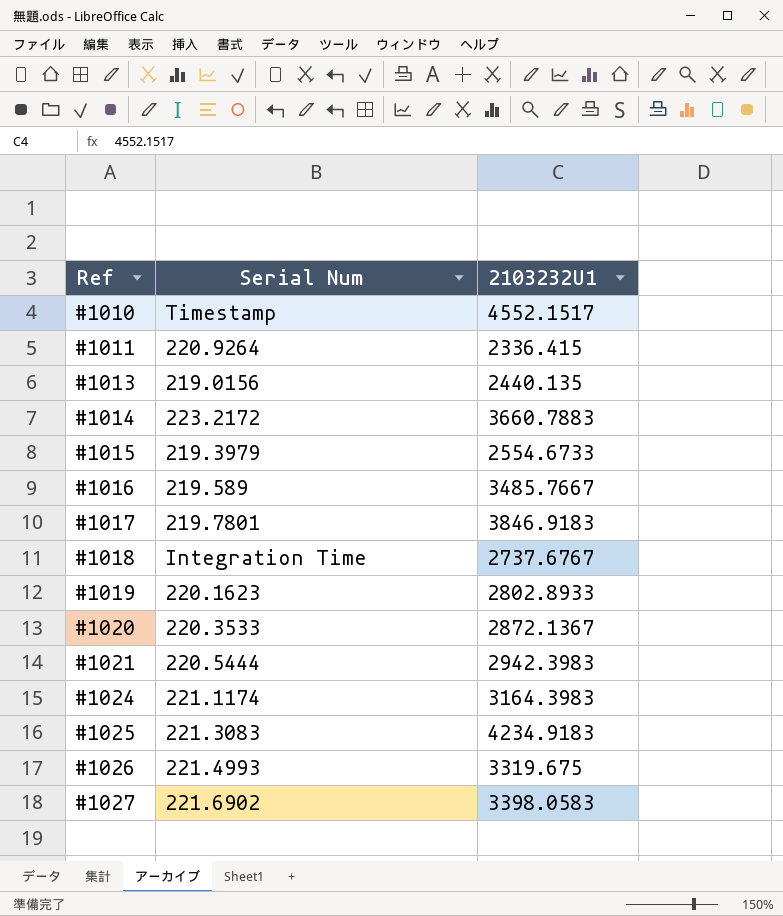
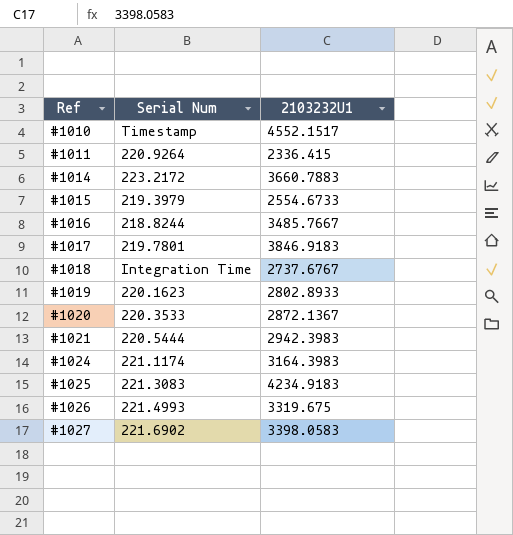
row #1013: 219.0156 | 2440.135 -> none
#1016 | Serial Num: 219.589 -> 218.8244

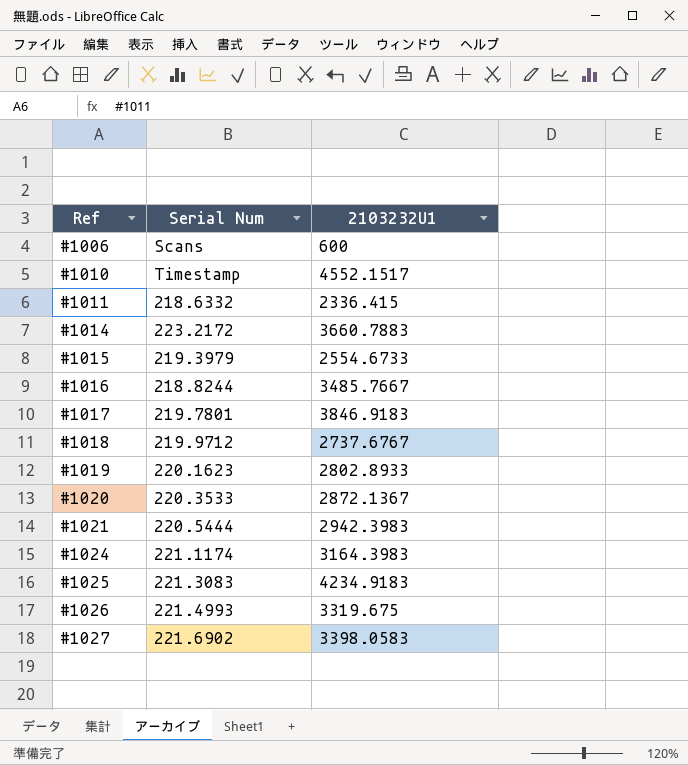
row #1006: none -> Scans | 600
#1011 | Serial Num: 220.9264 -> 218.6332
#1018 | Serial Num: Integration Time -> 219.9712

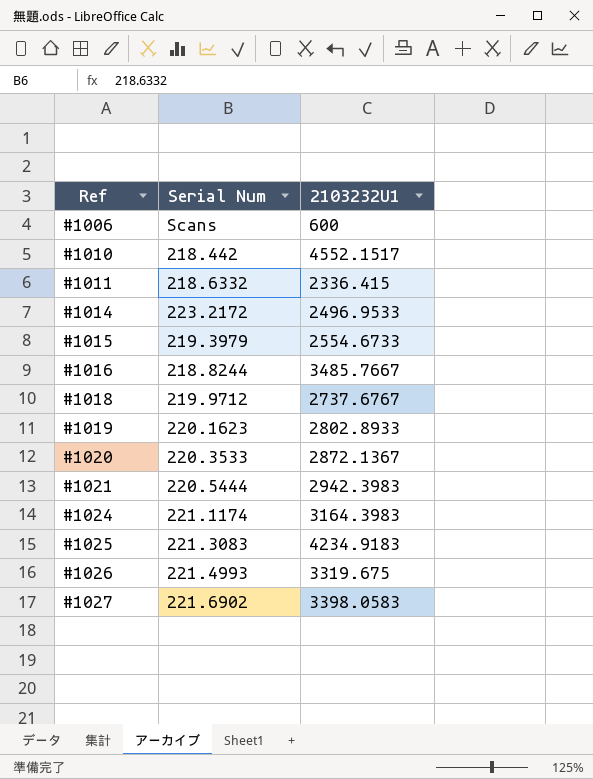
row #1017: 219.7801 | 3846.9183 -> none
#1010 | Serial Num: Timestamp -> 218.442
#1014 | 2103232U1: 3660.7883 -> 2496.9533

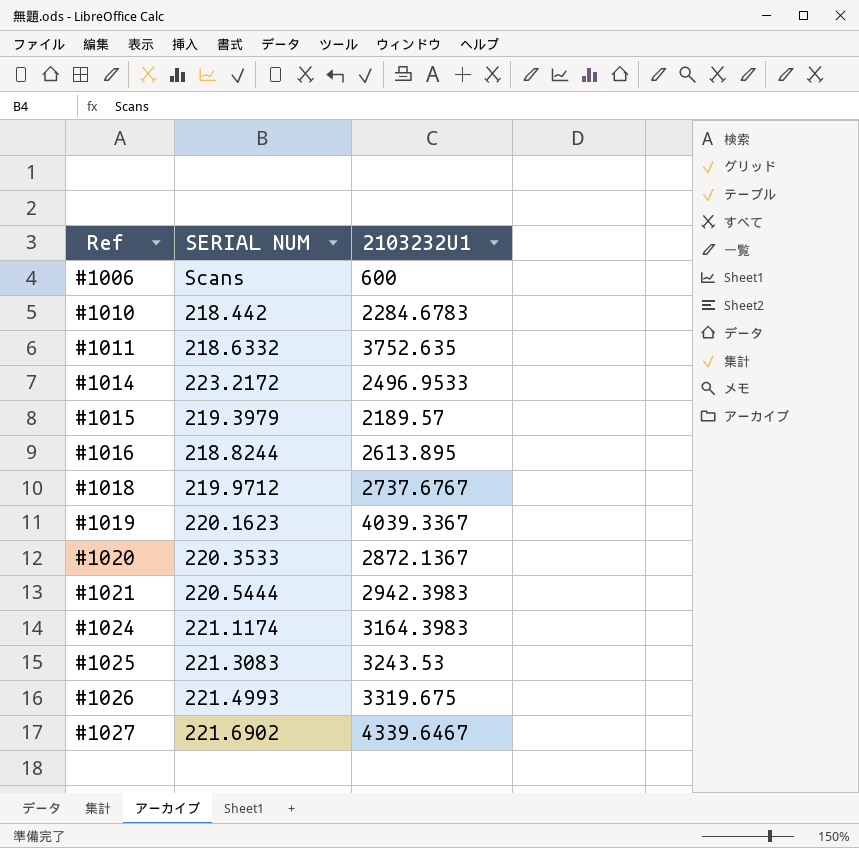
column name: Serial Num -> SERIAL NUM
#1010 | 2103232U1: 4552.1517 -> 2284.6783
#1011 | 2103232U1: 2336.415 -> 3752.635
#1015 | 2103232U1: 2554.6733 -> 2189.57
#1016 | 2103232U1: 3485.7667 -> 2613.895
#1019 | 2103232U1: 2802.8933 -> 4039.3367
#1025 | 2103232U1: 4234.9183 -> 3243.53
#1027 | 2103232U1: 3398.0583 -> 4339.6467

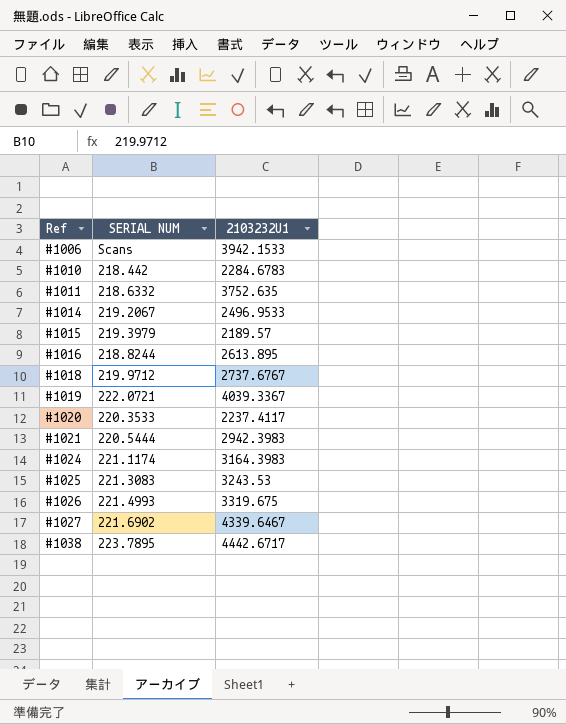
#1006 | 2103232U1: 600 -> 3942.1533
#1014 | SERIAL NUM: 223.2172 -> 219.2067
#1019 | SERIAL NUM: 220.1623 -> 222.0721
#1020 | 2103232U1: 2872.1367 -> 2237.4117
row #1038: none -> 223.7895 | 4442.6717

